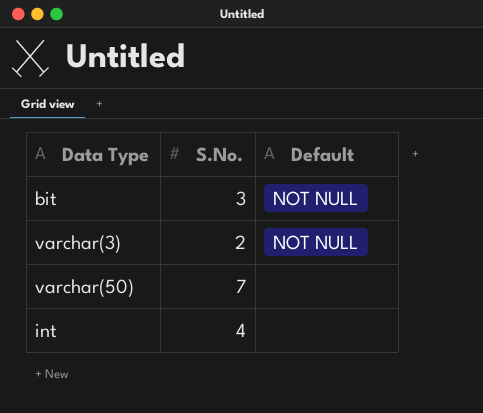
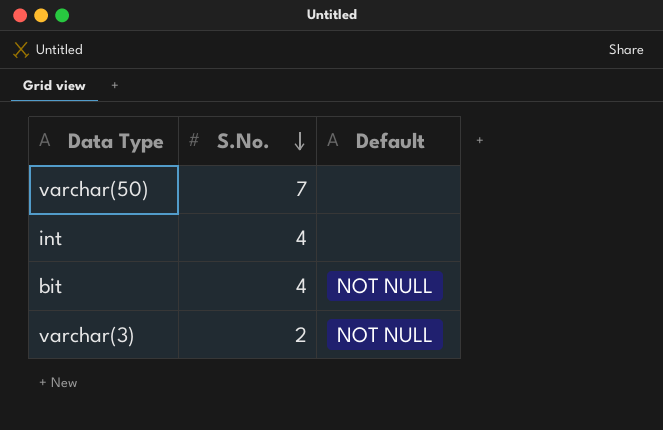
row order: none -> S.No. descending
bit | S.No.: 3 -> 4

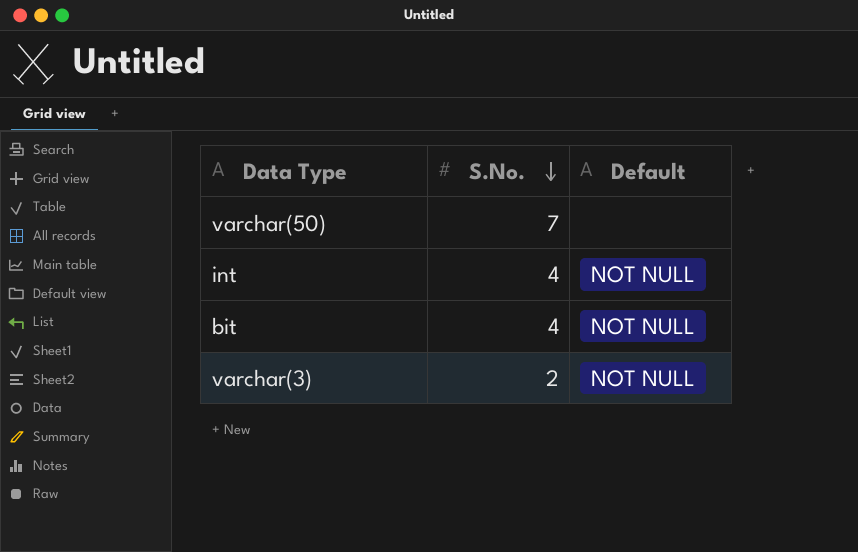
int | Default: none -> NOT NULL

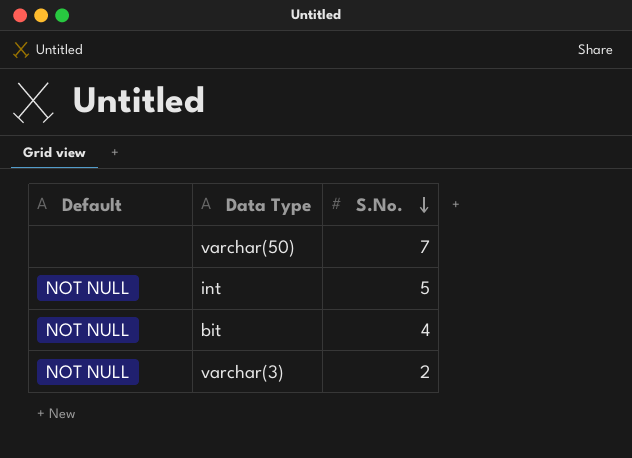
column Default | position: 3 -> 1
int | S.No.: 4 -> 5

